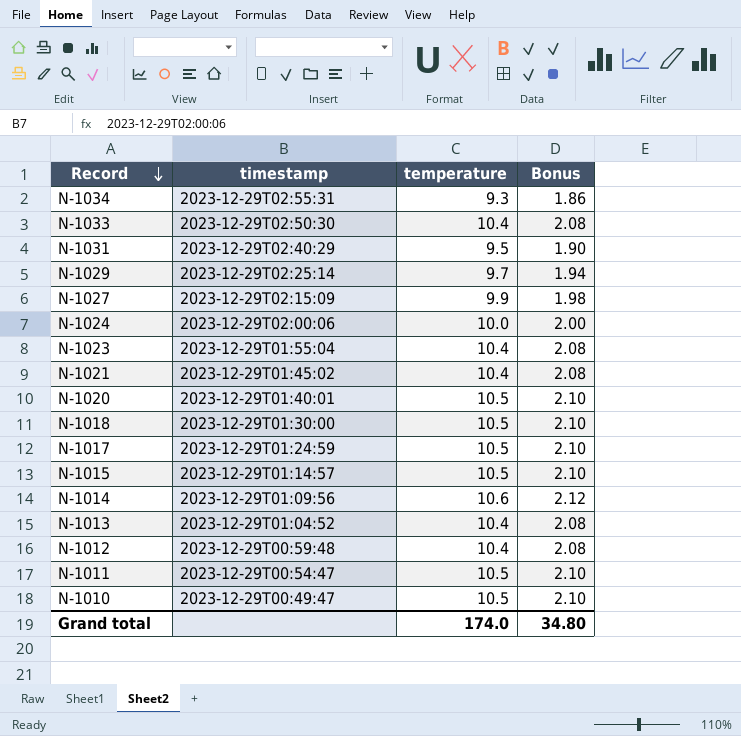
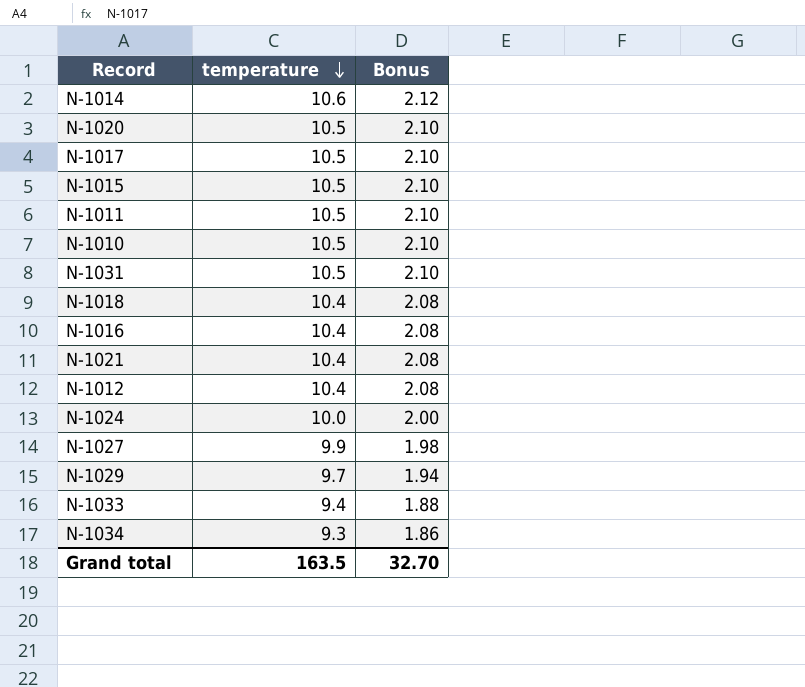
row order: Record descending -> temperature descending
column timestamp | position: 2 -> none
row N-1023: 2023-12-29T01:55:04 | 10.4 | 2.08 -> none
row N-1013: 2023-12-29T01:04:52 | 10.4 | 2.08 -> none
N-1031 | temperature: 9.5 -> 10.5
N-1031 | Bonus: 1.90 -> 2.10
N-1018 | temperature: 10.5 -> 10.4
N-1018 | Bonus: 2.10 -> 2.08
row N-1016: none -> 10.4 | 2.08
N-1033 | temperature: 10.4 -> 9.4
N-1033 | Bonus: 2.08 -> 1.88
Grand total | temperature: 174.0 -> 163.5
Grand total | Bonus: 34.80 -> 32.70

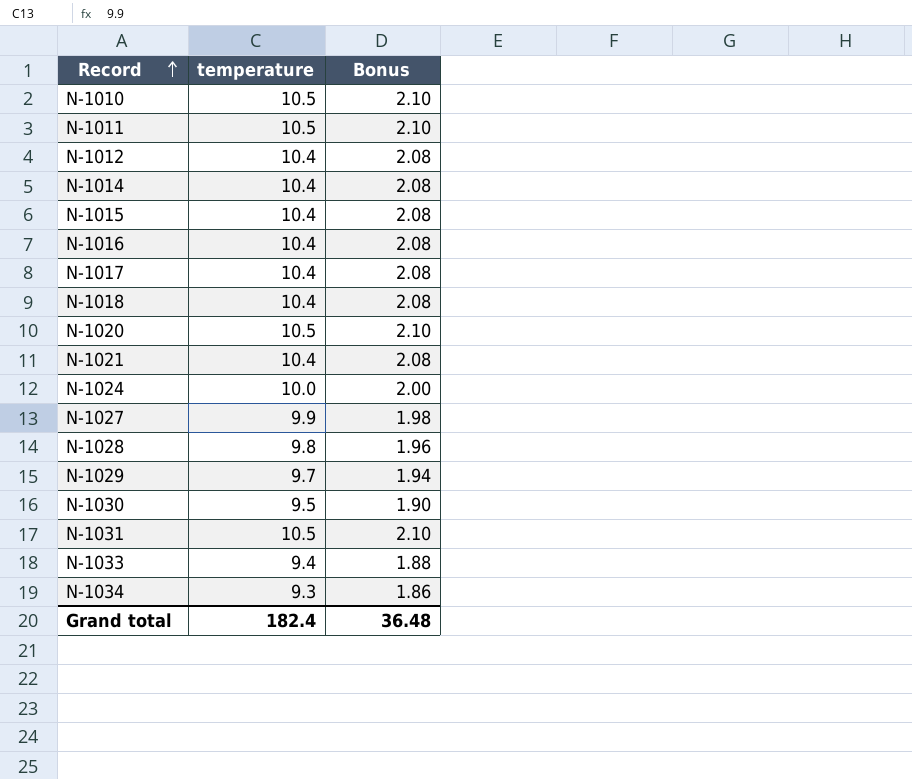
row order: temperature descending -> Record ascending
N-1014 | temperature: 10.6 -> 10.4
N-1014 | Bonus: 2.12 -> 2.08
N-1015 | temperature: 10.5 -> 10.4
N-1015 | Bonus: 2.10 -> 2.08
N-1017 | temperature: 10.5 -> 10.4
N-1017 | Bonus: 2.10 -> 2.08
row N-1028: none -> 9.8 | 1.96
row N-1030: none -> 9.5 | 1.90
Grand total | temperature: 163.5 -> 182.4
Grand total | Bonus: 32.70 -> 36.48

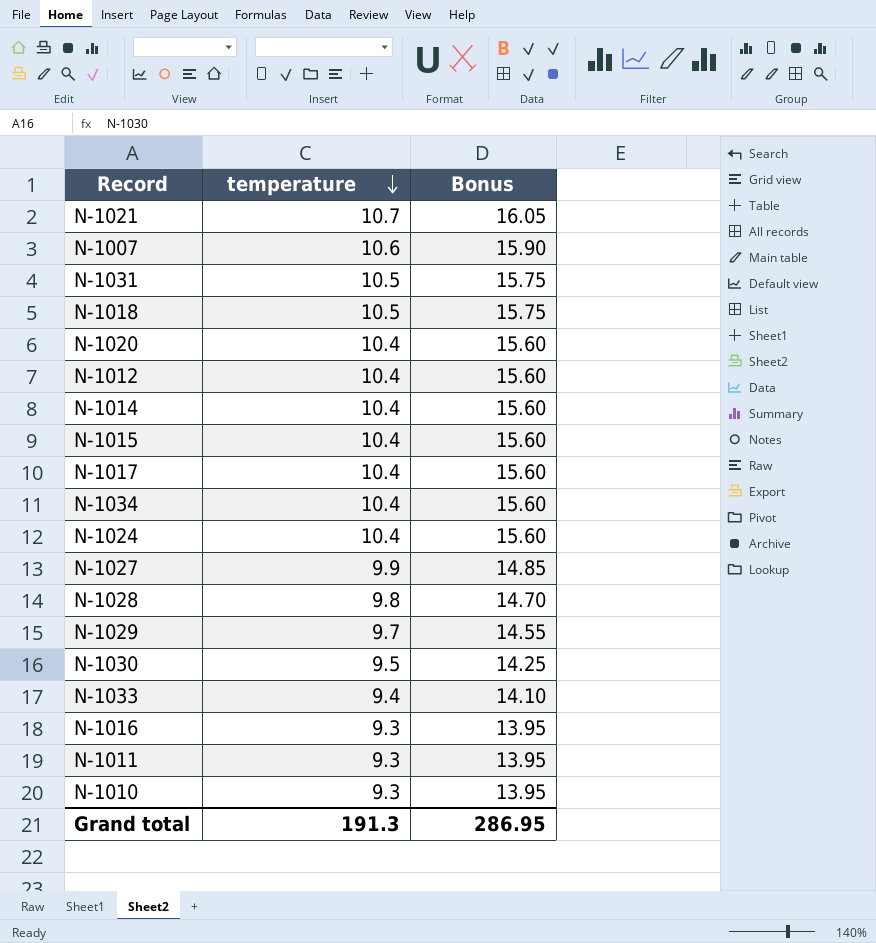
row order: Record ascending -> temperature descending
column Bonus | formula: [temperature] * 0.2 -> [temperature] * 1.5
N-1021 | temperature: 10.4 -> 10.7
row N-1007: none -> 10.6 | 15.90
N-1018 | temperature: 10.4 -> 10.5
N-1020 | temperature: 10.5 -> 10.4
N-1034 | temperature: 9.3 -> 10.4
N-1024 | temperature: 10.0 -> 10.4
N-1016 | temperature: 10.4 -> 9.3
N-1011 | temperature: 10.5 -> 9.3
N-1010 | temperature: 10.5 -> 9.3
Grand total | temperature: 182.4 -> 191.3
Grand total | Bonus: 36.48 -> 286.95

